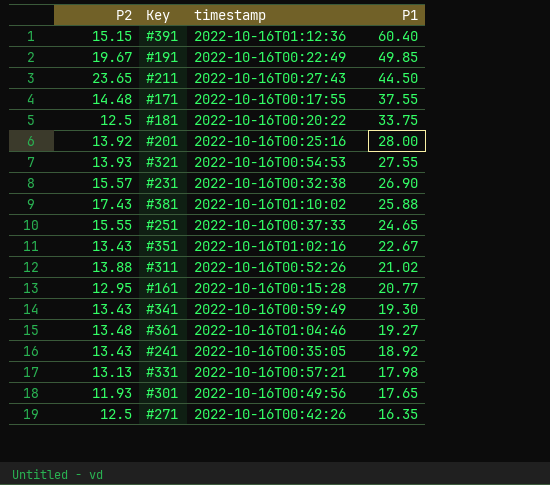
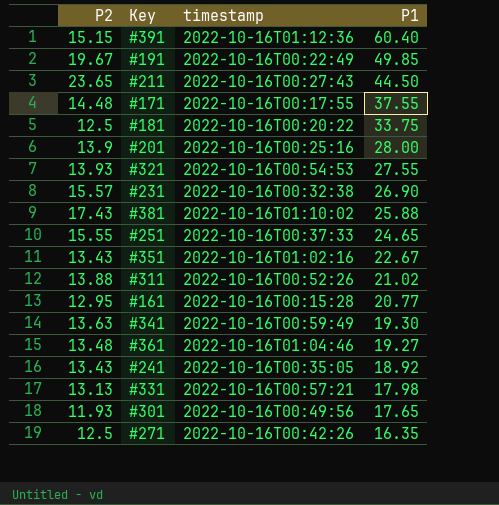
#201 | P2: 13.92 -> 13.9
#341 | P2: 13.43 -> 13.63

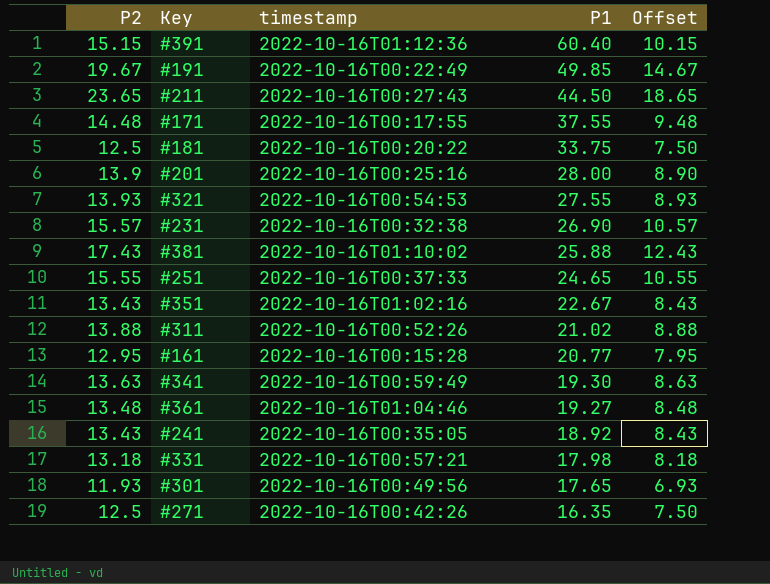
column Offset | formula: none -> [P2] - 5
#331 | P2: 13.13 -> 13.18

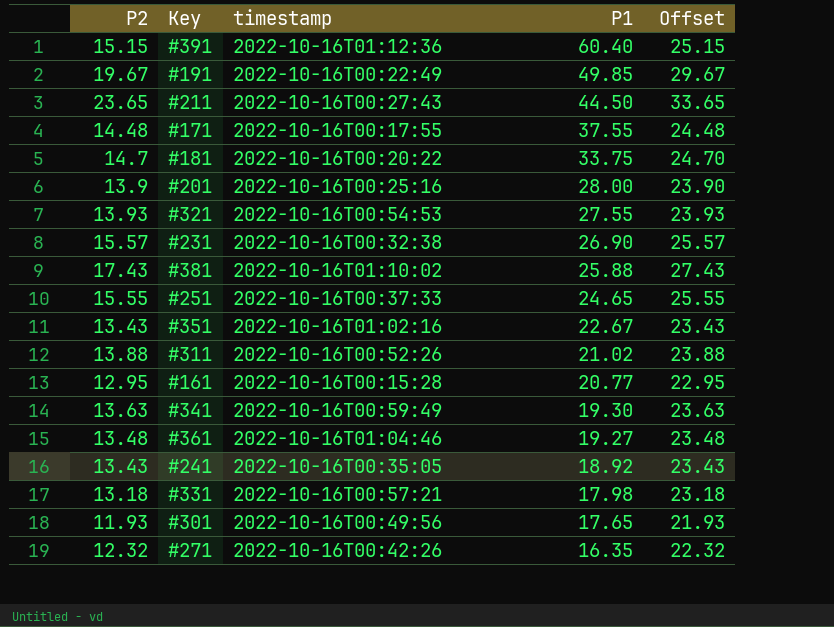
column Offset | formula: [P2] - 5 -> [P2] + 10
#181 | P2: 12.5 -> 14.7
#271 | P2: 12.5 -> 12.32

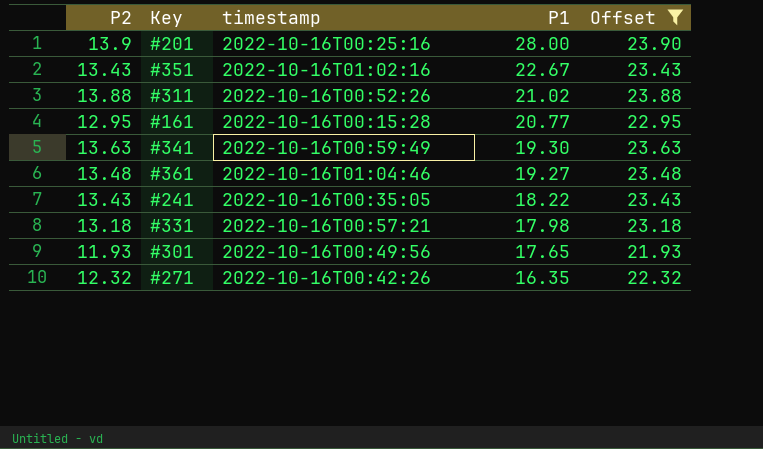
filter: none -> Offset <= 23.90
#241 | P1: 18.92 -> 18.22

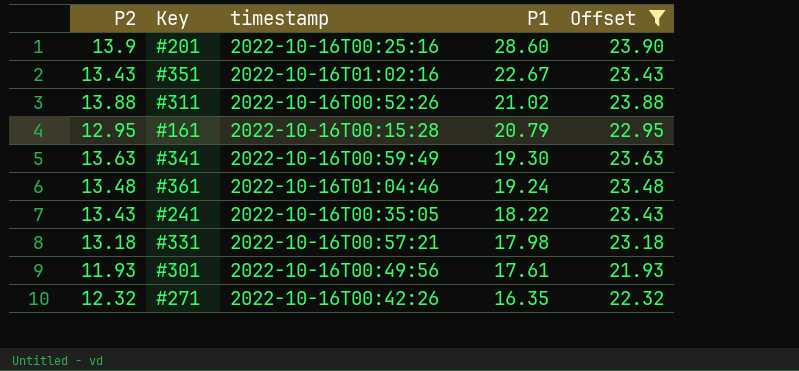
#201 | P1: 28.00 -> 28.60
#161 | P1: 20.77 -> 20.79
#361 | P1: 19.27 -> 19.24
#301 | P1: 17.65 -> 17.61

